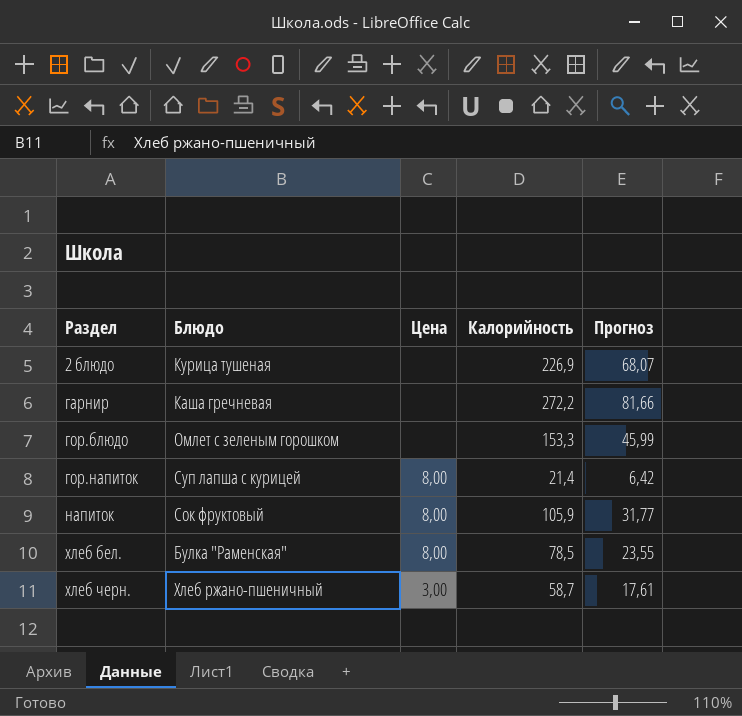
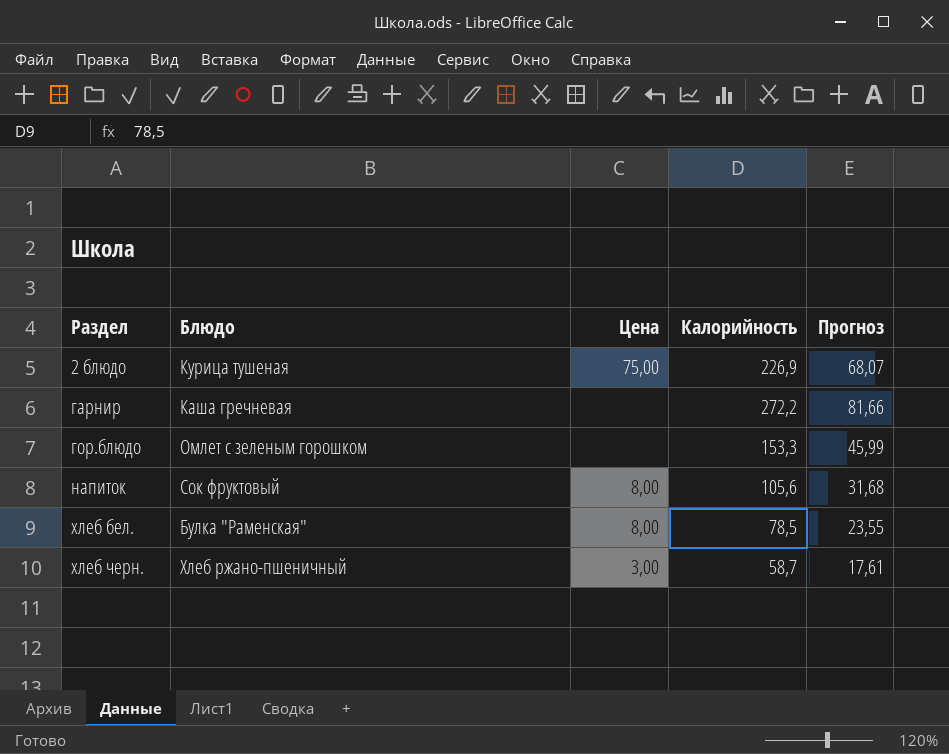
row гор.напиток: Суп лапша с курицей | 8,00 | 21,4 | 6,42 -> none
2 блюдо | Цена: none -> 75,00
напиток | Калорийность: 105,9 -> 105,6
напиток | Прогноз: 31,77 -> 31,68

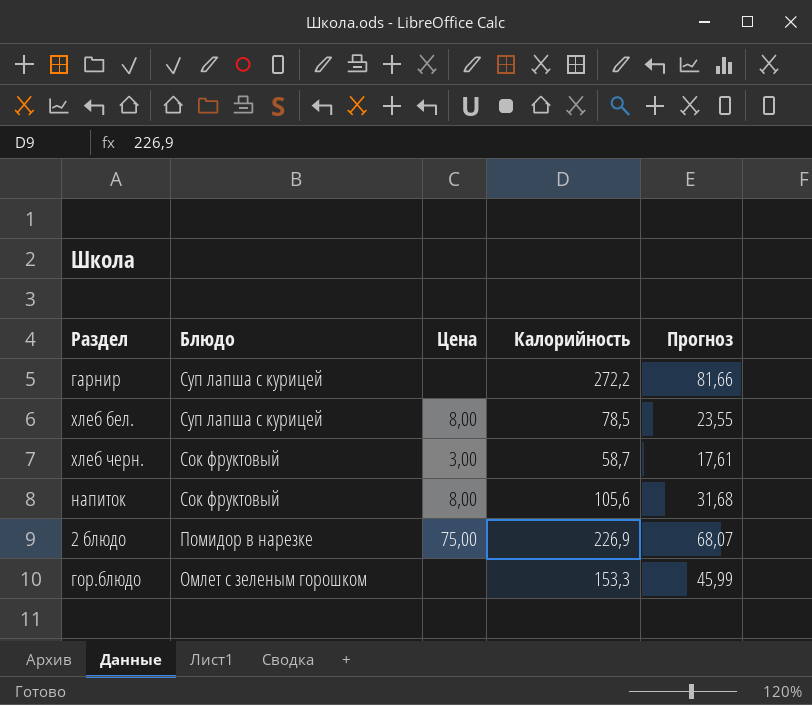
row order: Раздел ascending -> Блюдо descending
гарнир | Блюдо: Каша гречневая -> Суп лапша с курицей
хлеб бел. | Блюдо: Булка "Раменская" -> Суп лапша с курицей
хлеб черн. | Блюдо: Хлеб ржано-пшеничный -> Сок фруктовый
2 блюдо | Блюдо: Курица тушеная -> Помидор в нарезке

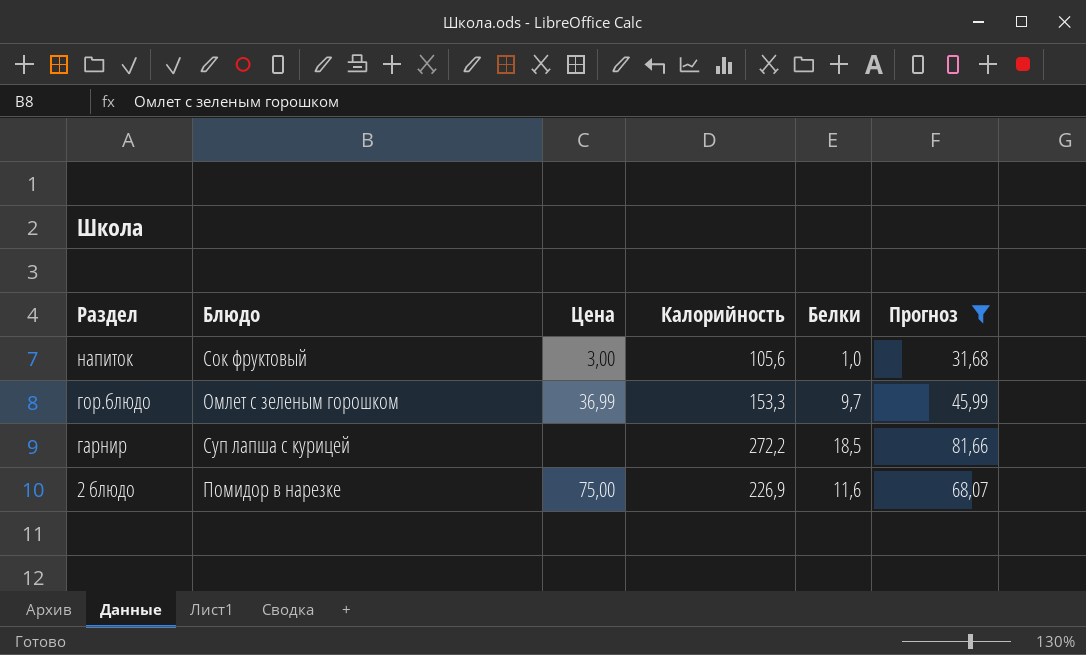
filter: none -> Прогноз >= 31,68
row order: Блюдо descending -> Раздел descending
column Белки | position: none -> 5
напиток | Цена: 8,00 -> 3,00
гор.блюдо | Цена: none -> 36,99

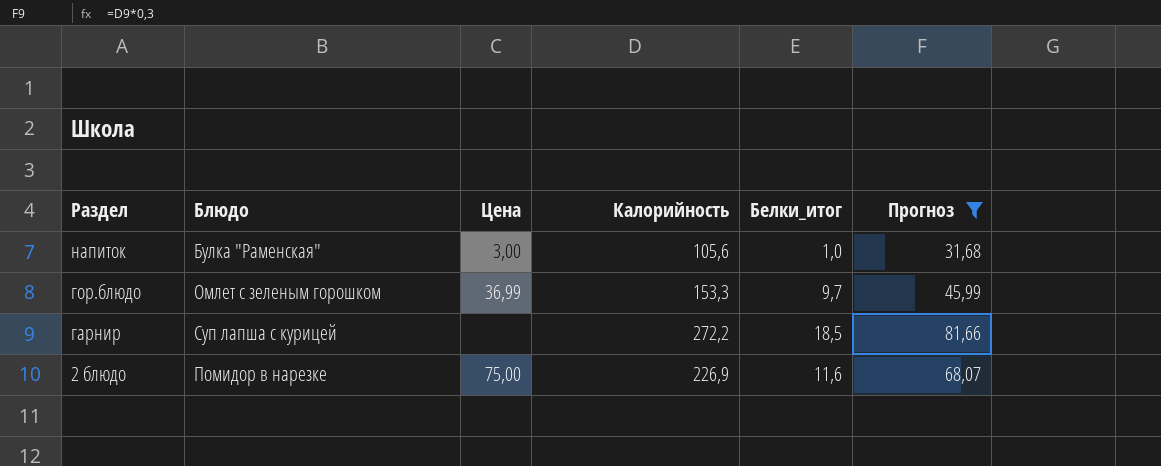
column name: Белки -> Белки_итог
напиток | Блюдо: Сок фруктовый -> Булка "Раменская"

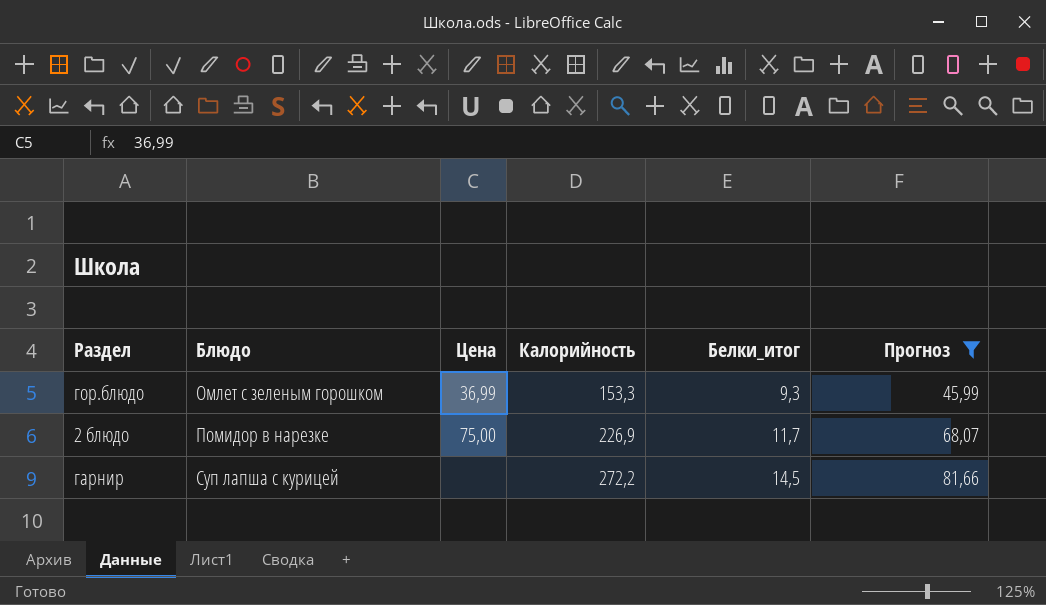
row order: Раздел descending -> Блюдо ascending
row напиток: Булка "Раменская" | 3,00 | 105,6 | 1,0 | 31,68 -> none
гор.блюдо | Белки_итог: 9,7 -> 9,3
2 блюдо | Белки_итог: 11,6 -> 11,7
гарнир | Белки_итог: 18,5 -> 14,5

